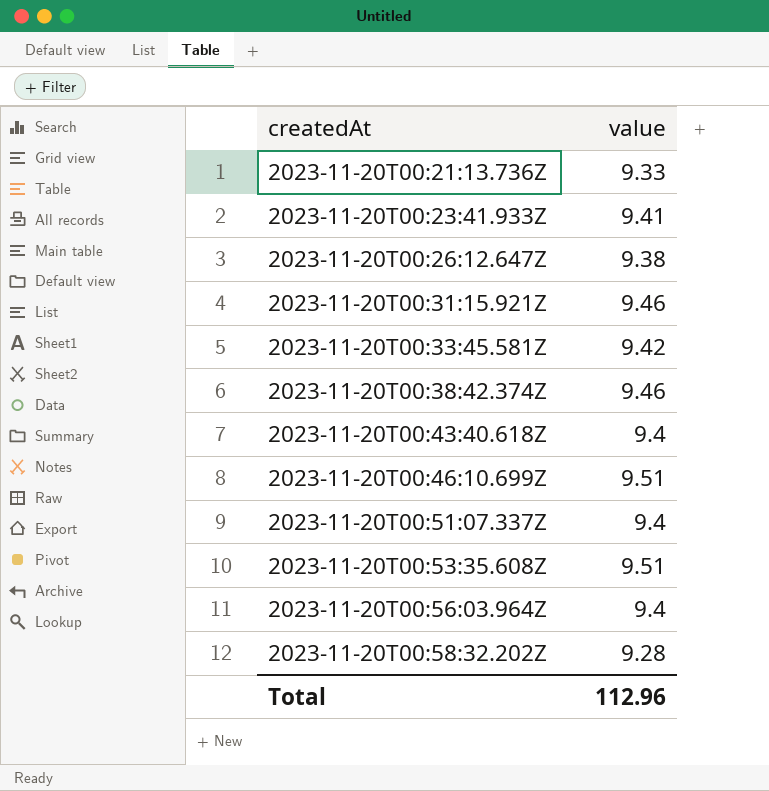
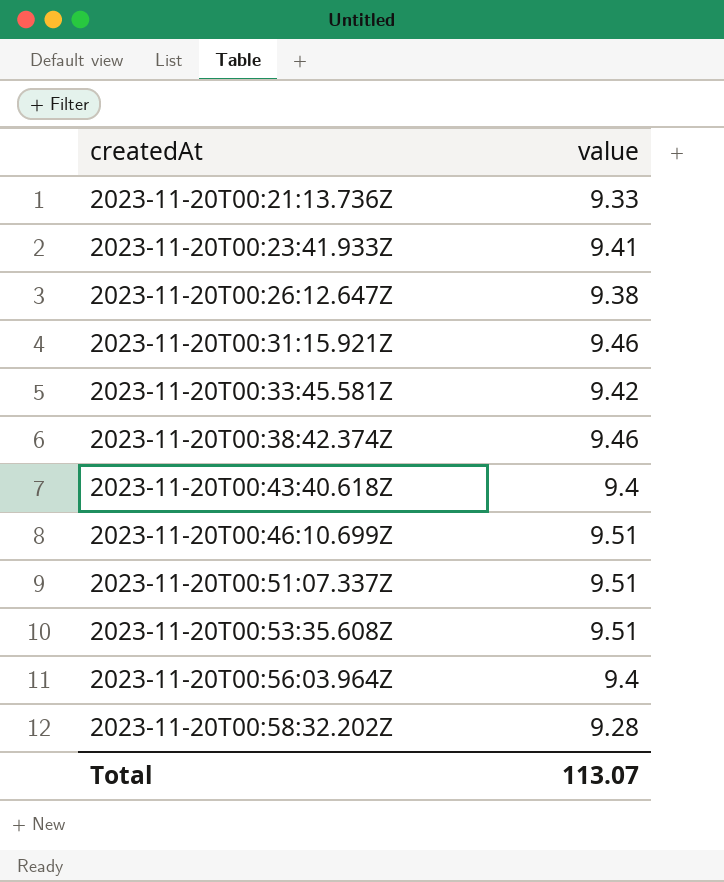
2023-11-20T00:51:07.337Z | value: 9.4 -> 9.51
Total | value: 112.96 -> 113.07

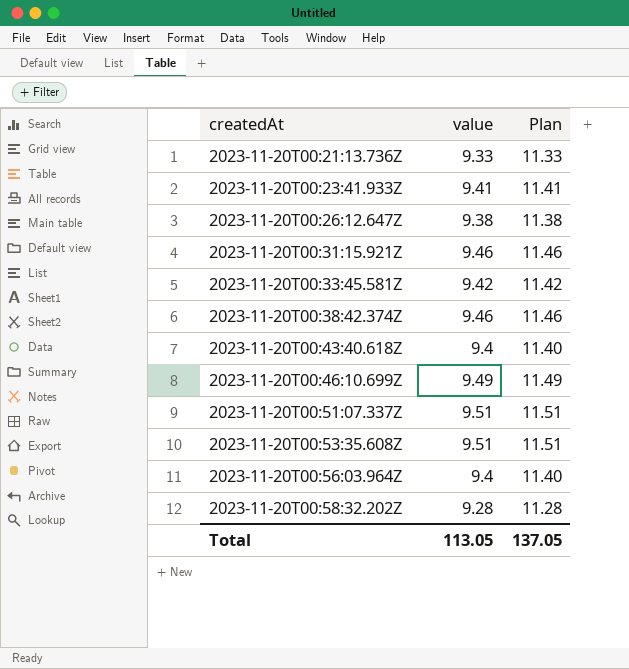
column Plan | formula: none -> [value] + 2
2023-11-20T00:46:10.699Z | value: 9.51 -> 9.49
Total | value: 113.07 -> 113.05

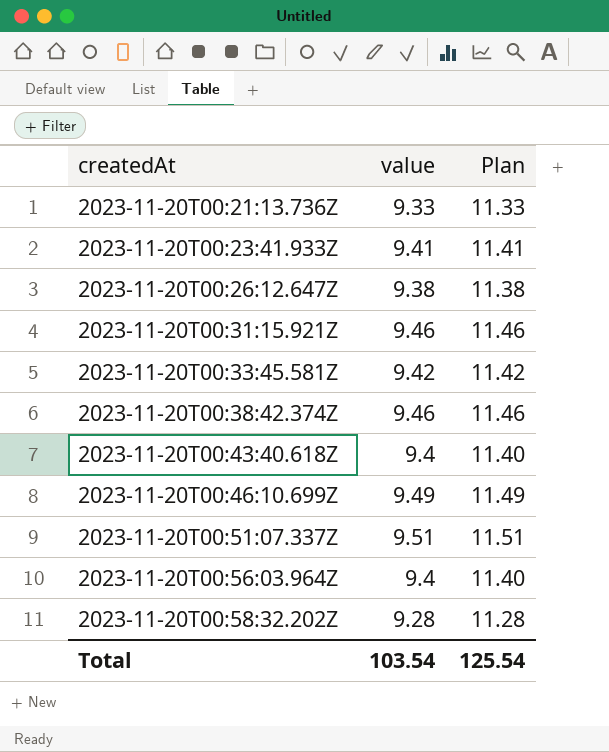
row 2023-11-20T00:53:35.608Z: 9.51 | 11.51 -> none
Total | value: 113.05 -> 103.54
Total | Plan: 137.05 -> 125.54

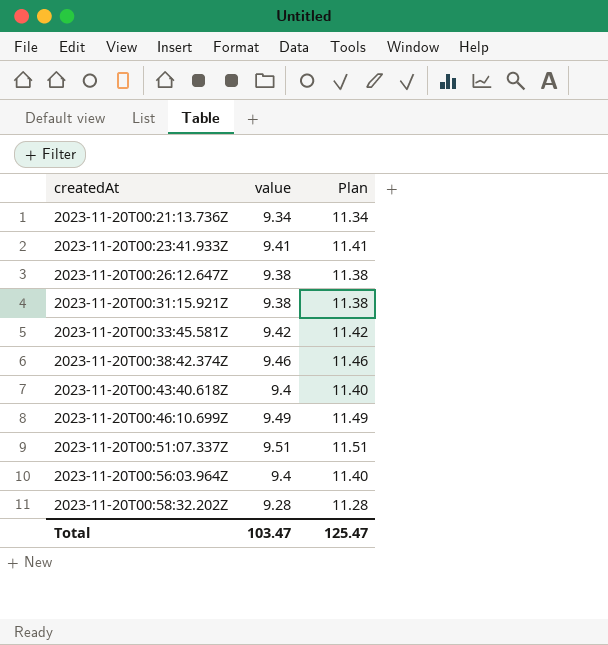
2023-11-20T00:21:13.736Z | value: 9.33 -> 9.34
2023-11-20T00:21:13.736Z | Plan: 11.33 -> 11.34
2023-11-20T00:31:15.921Z | value: 9.46 -> 9.38
2023-11-20T00:31:15.921Z | Plan: 11.46 -> 11.38
Total | value: 103.54 -> 103.47
Total | Plan: 125.54 -> 125.47

